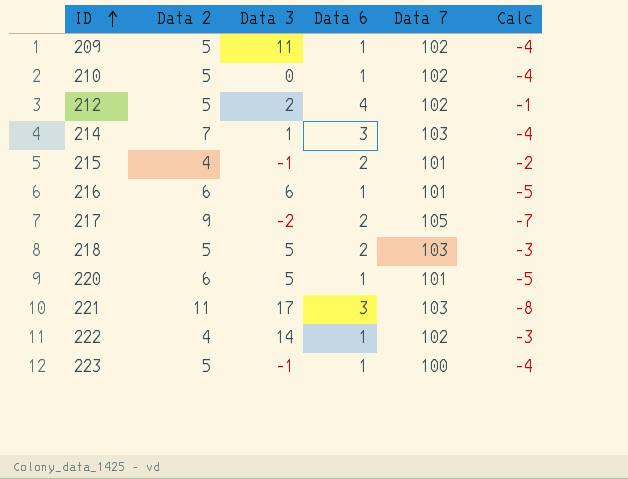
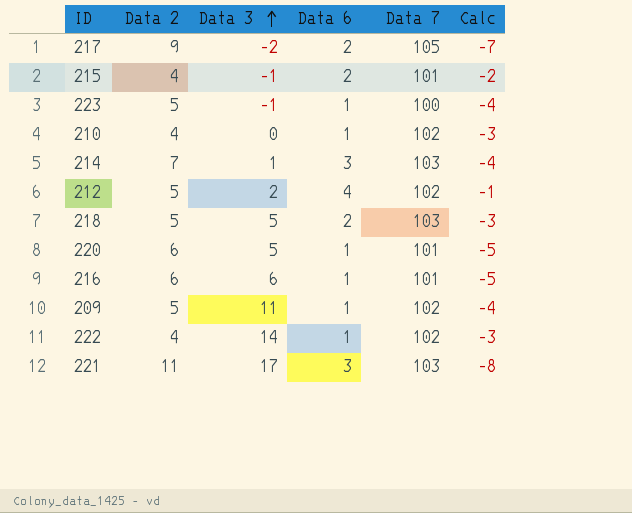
row order: ID ascending -> Data 3 ascending
210 | Data 2: 5 -> 4
210 | Calc: -4 -> -3

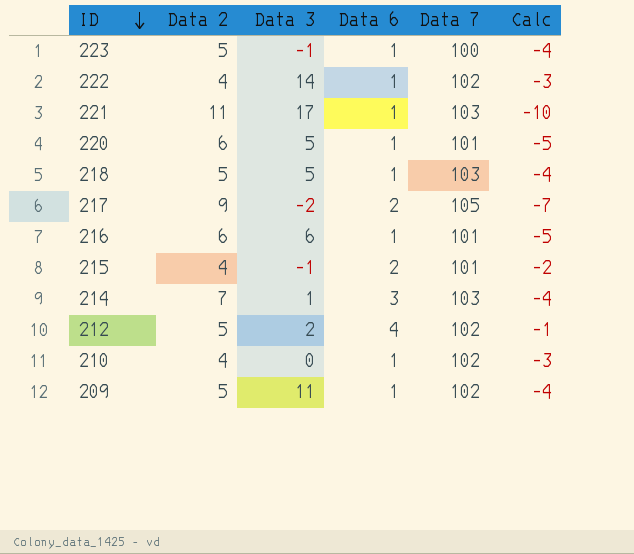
row order: Data 3 ascending -> ID descending
221 | Data 6: 3 -> 1
221 | Calc: -8 -> -10
218 | Data 6: 2 -> 1
218 | Calc: -3 -> -4

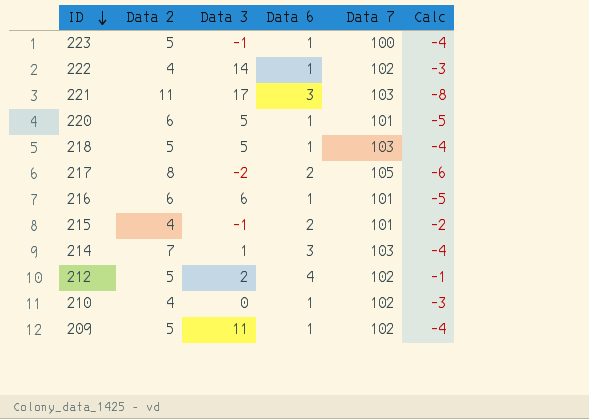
221 | Data 6: 1 -> 3
221 | Calc: -10 -> -8
217 | Data 2: 9 -> 8
217 | Calc: -7 -> -6

